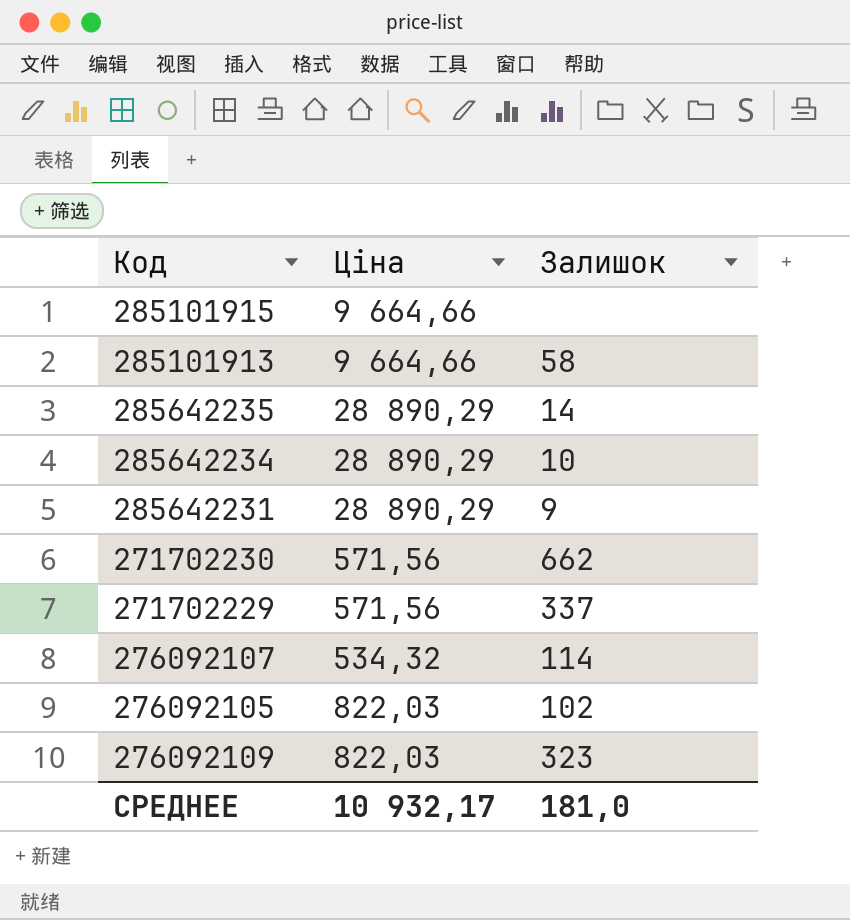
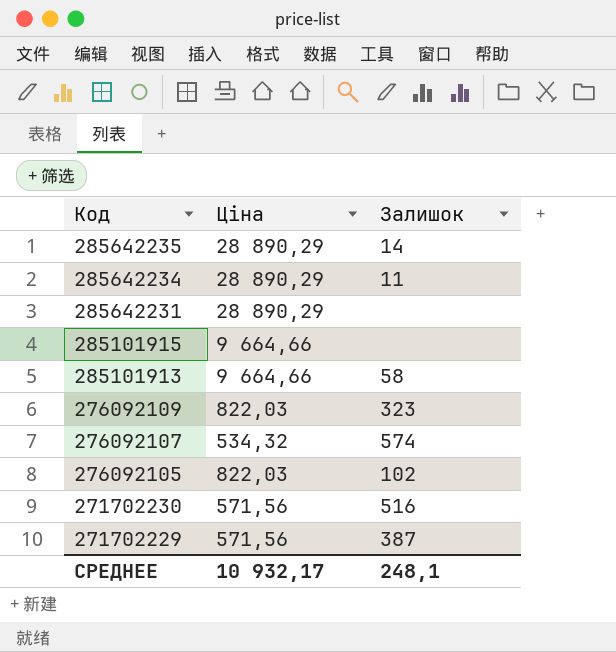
row order: none -> Код descending
285642234 | Залишок: 10 -> 11
285642231 | Залишок: 9 -> none
276092107 | Залишок: 114 -> 574
271702230 | Залишок: 662 -> 516
271702229 | Залишок: 337 -> 387
СРЕДНЕЕ | Залишок: 181,0 -> 248,1

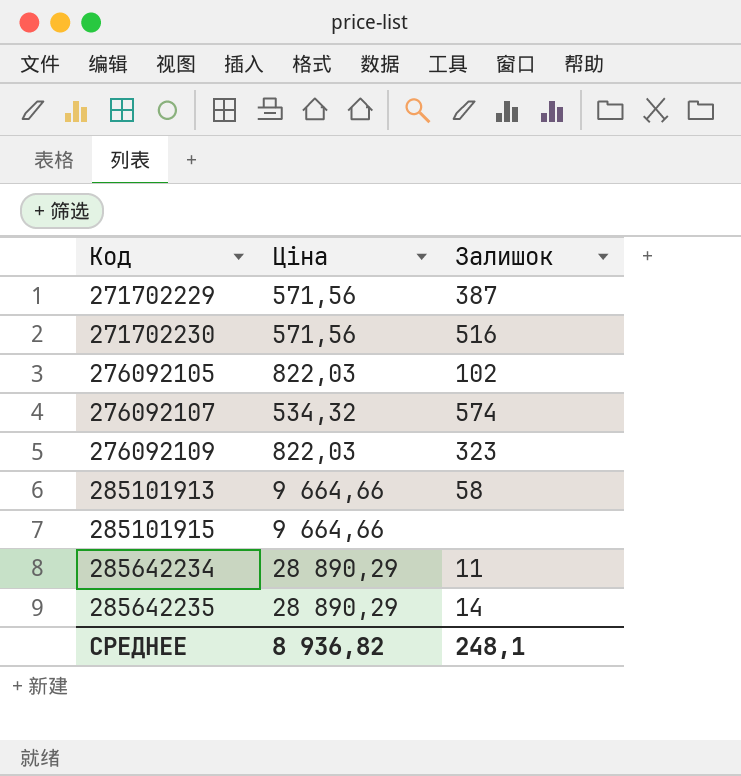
row order: Код descending -> Код ascending
row 285642231: 28 890,29 | none -> none
СРЕДНЕЕ | Ціна: 10 932,17 -> 8 936,82

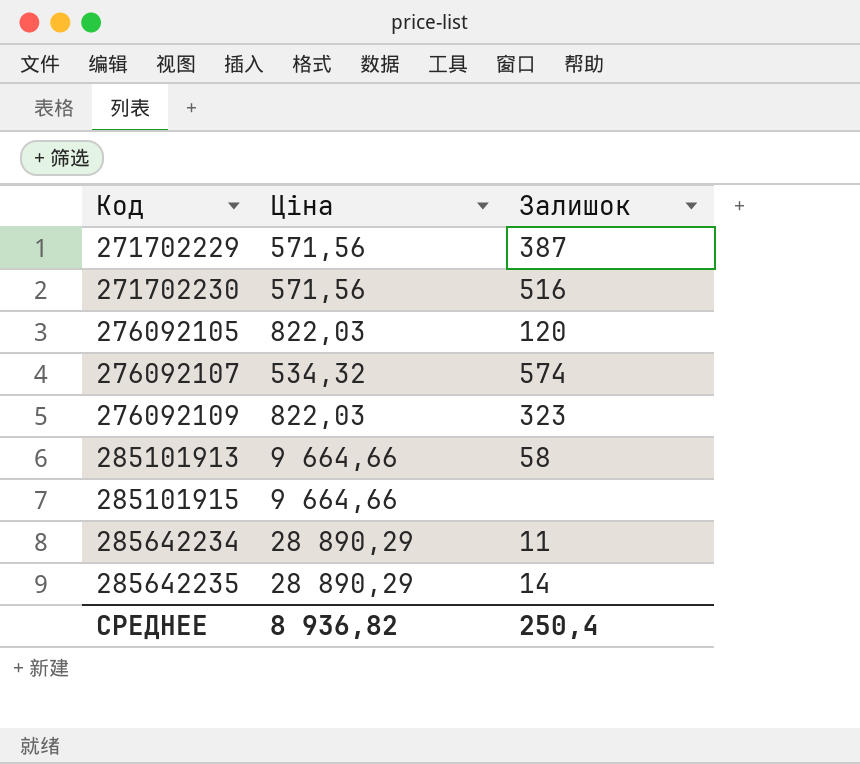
276092105 | Залишок: 102 -> 120
СРЕДНЕЕ | Залишок: 248,1 -> 250,4

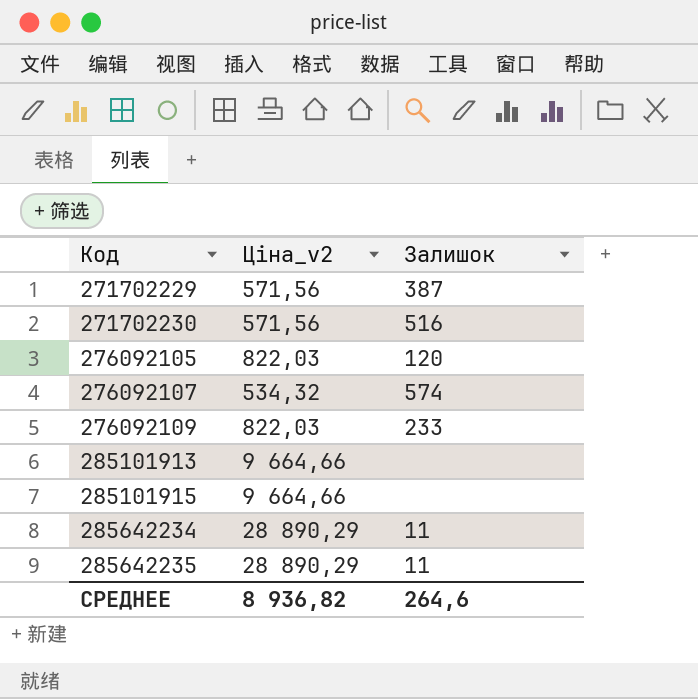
column name: Ціна -> Ціна_v2
276092109 | Залишок: 323 -> 233
285101913 | Залишок: 58 -> none
285642235 | Залишок: 14 -> 11
СРЕДНЕЕ | Залишок: 250,4 -> 264,6

